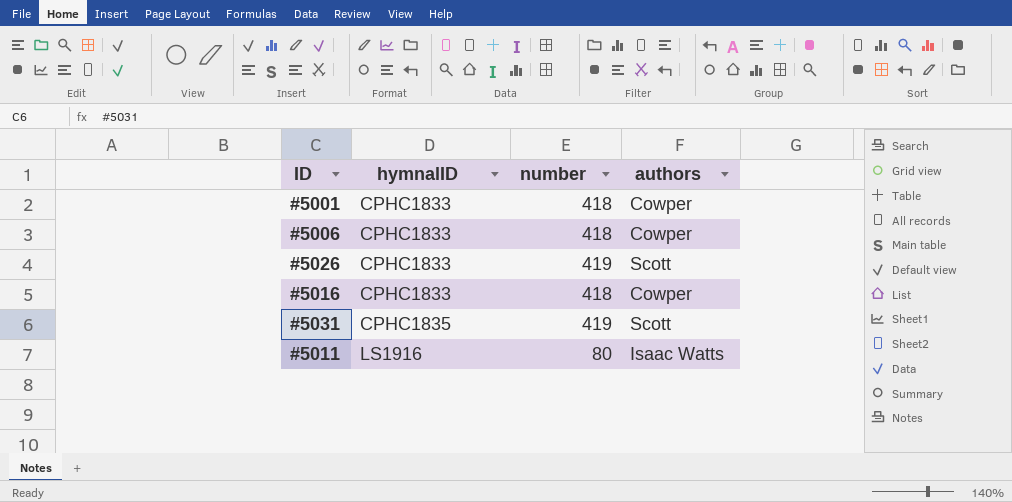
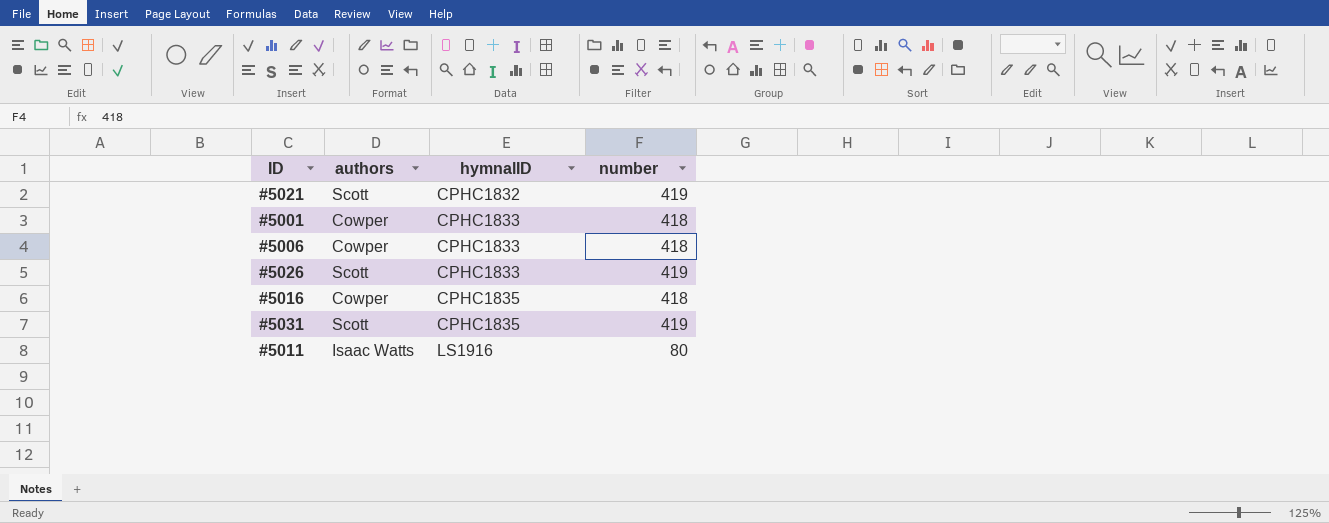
column authors | position: 4 -> 2
row #5021: none -> Scott | CPHC1832 | 419
#5016 | hymnalID: CPHC1833 -> CPHC1835

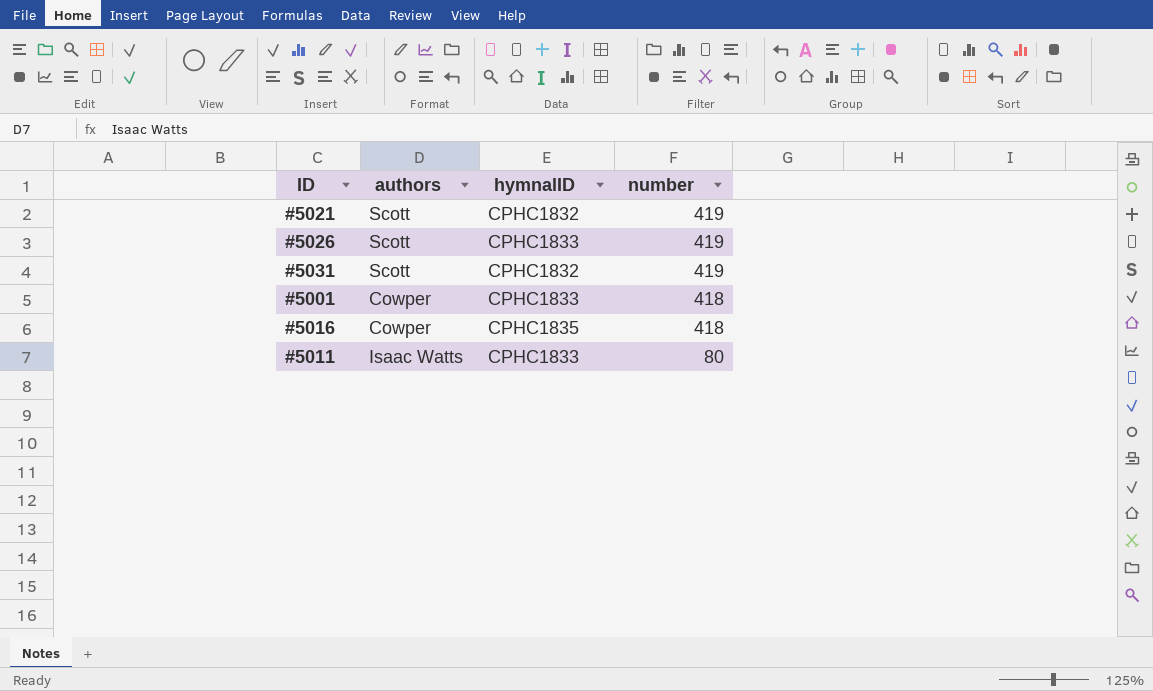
row order: hymnalID ascending -> number descending
row #5006: Cowper | CPHC1833 | 418 -> none
#5031 | hymnalID: CPHC1835 -> CPHC1832
#5011 | hymnalID: LS1916 -> CPHC1833

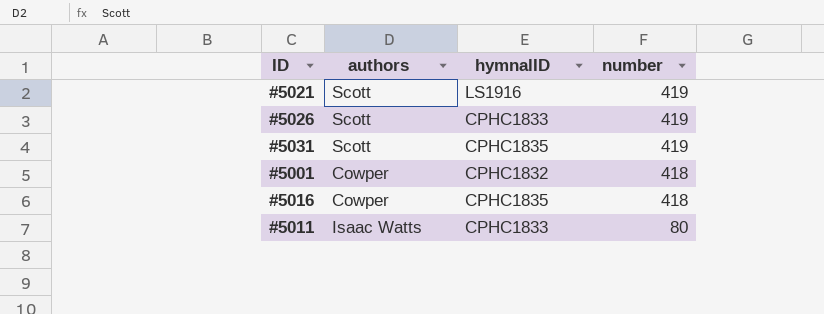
#5021 | hymnalID: CPHC1832 -> LS1916
#5031 | hymnalID: CPHC1832 -> CPHC1835
#5001 | hymnalID: CPHC1833 -> CPHC1832

